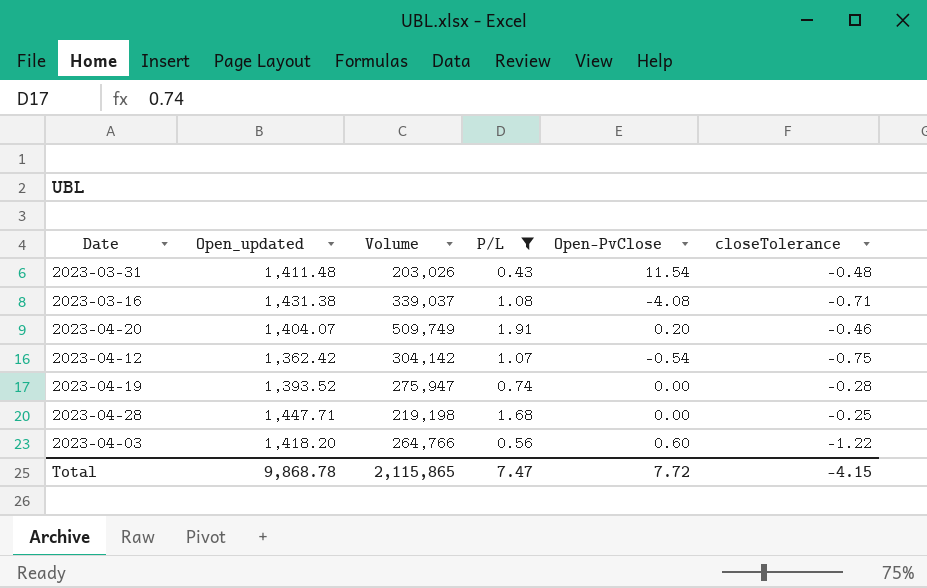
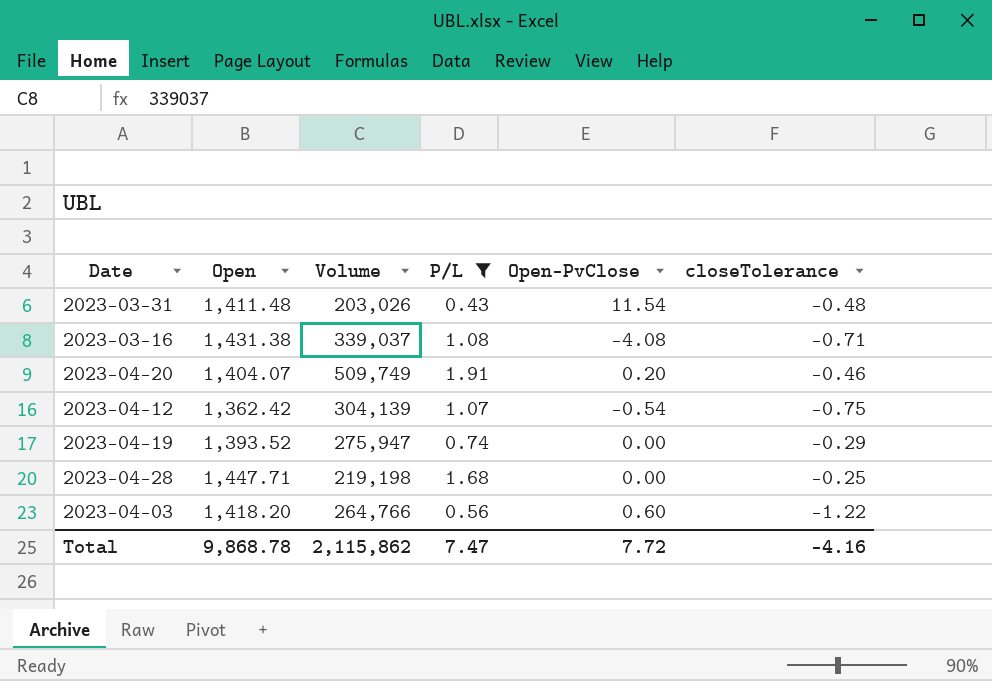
column name: Open_updated -> Open
2023-04-12 | Volume: 304,142 -> 304,139
2023-04-19 | closeTolerance: -0.28 -> -0.29
Total | Volume: 2,115,865 -> 2,115,862
Total | closeTolerance: -4.15 -> -4.16

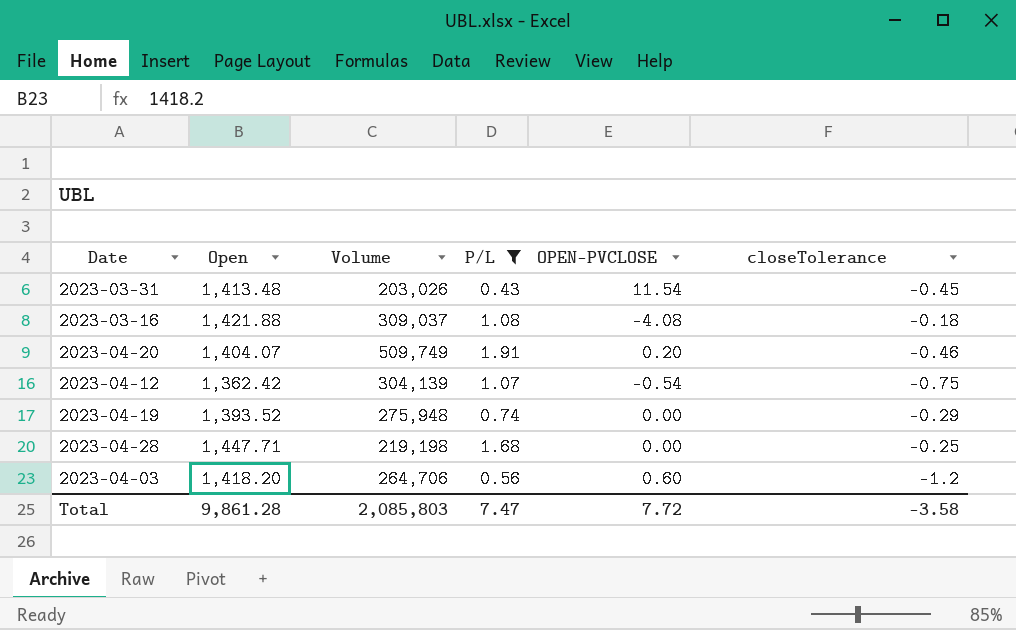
column name: Open-PvClose -> OPEN-PVCLOSE
2023-03-31 | Open: 1,411.48 -> 1,413.48
2023-03-31 | closeTolerance: -0.48 -> -0.45
2023-03-16 | Open: 1,431.38 -> 1,421.88
2023-03-16 | Volume: 339,037 -> 309,037
2023-03-16 | closeTolerance: -0.71 -> -0.18
2023-04-19 | Volume: 275,947 -> 275,948
2023-04-03 | Volume: 264,766 -> 264,706
2023-04-03 | closeTolerance: -1.22 -> -1.2
Total | Open: 9,868.78 -> 9,861.28
Total | Volume: 2,115,862 -> 2,085,803
Total | closeTolerance: -4.16 -> -3.58

